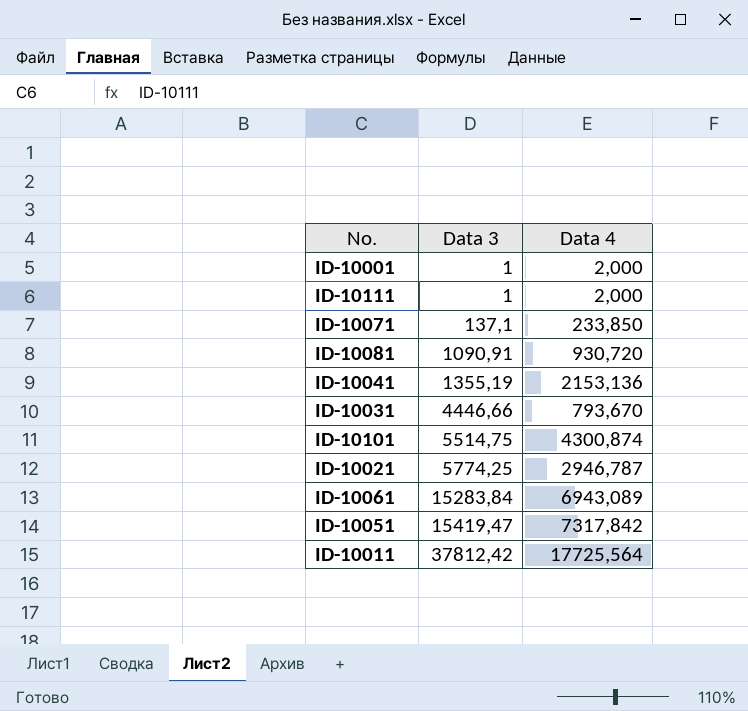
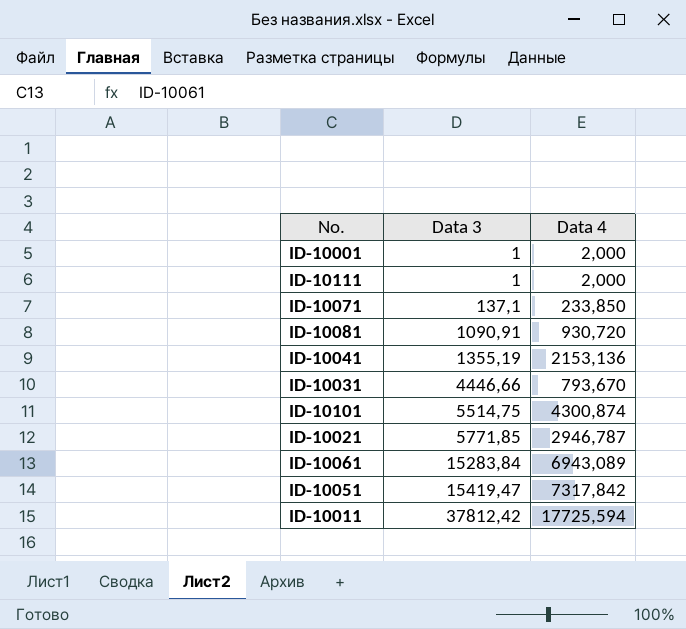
ID-10021 | Data 3: 5774,25 -> 5771,85
ID-10011 | Data 4: 17725,564 -> 17725,594

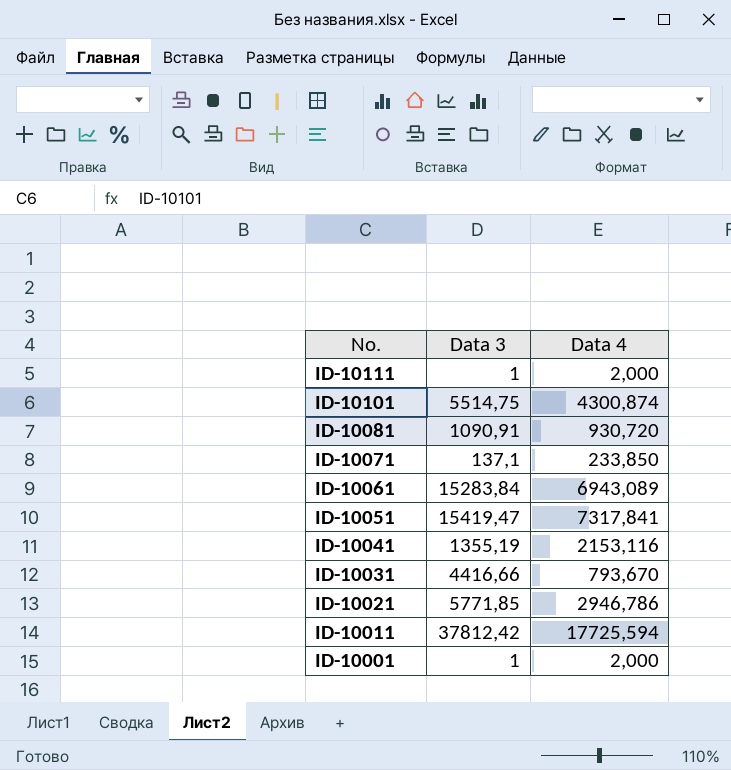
row order: Data 3 ascending -> No. descending
ID-10051 | Data 4: 7317,842 -> 7317,841
ID-10041 | Data 4: 2153,136 -> 2153,116
ID-10031 | Data 3: 4446,66 -> 4416,66
ID-10021 | Data 4: 2946,787 -> 2946,786

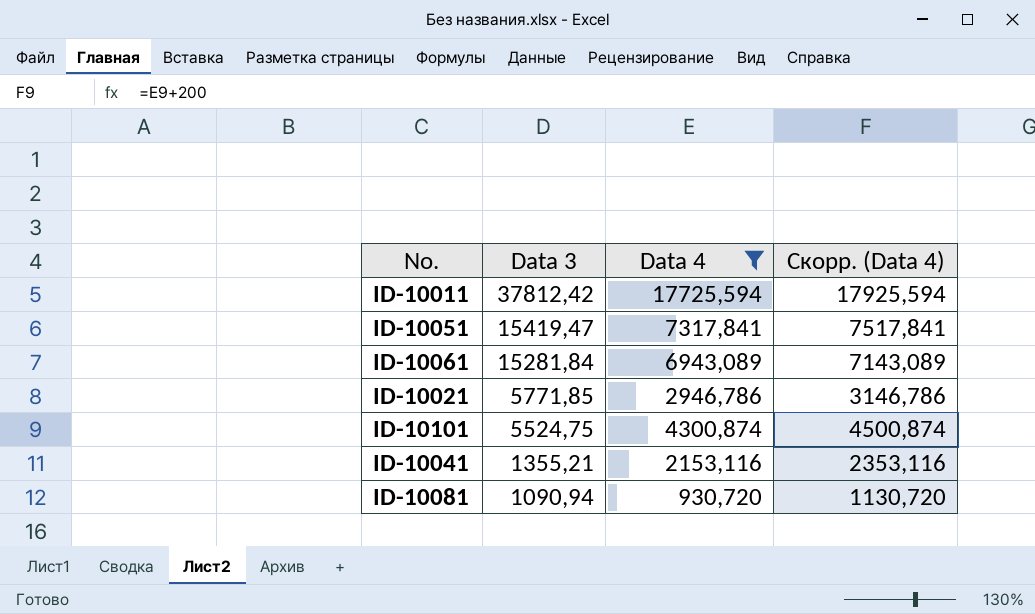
filter: none -> Data 4 >= 930,720
row order: No. descending -> Data 3 descending
column Скорр. (Data 4) | formula: none -> [Data 4] + 200
ID-10061 | Data 3: 15283,84 -> 15281,84
ID-10101 | Data 3: 5514,75 -> 5524,75
ID-10041 | Data 3: 1355,19 -> 1355,21
ID-10081 | Data 3: 1090,91 -> 1090,94

